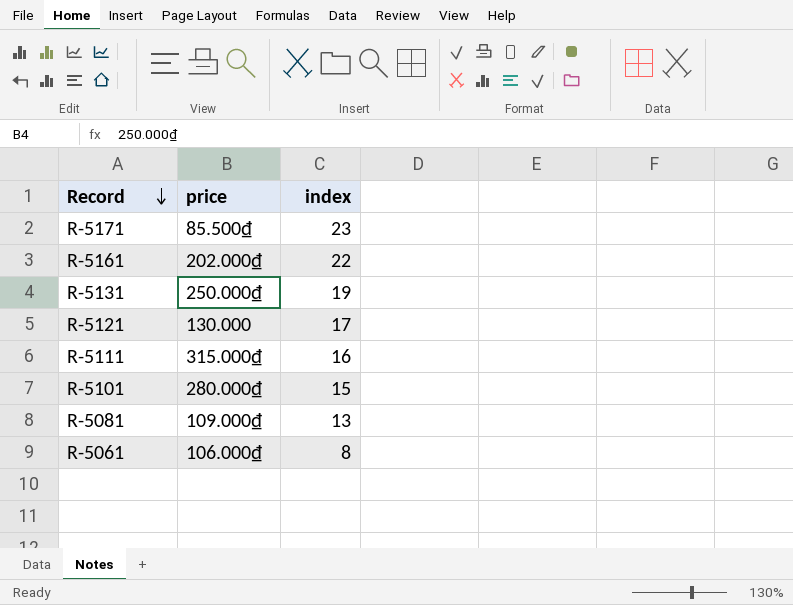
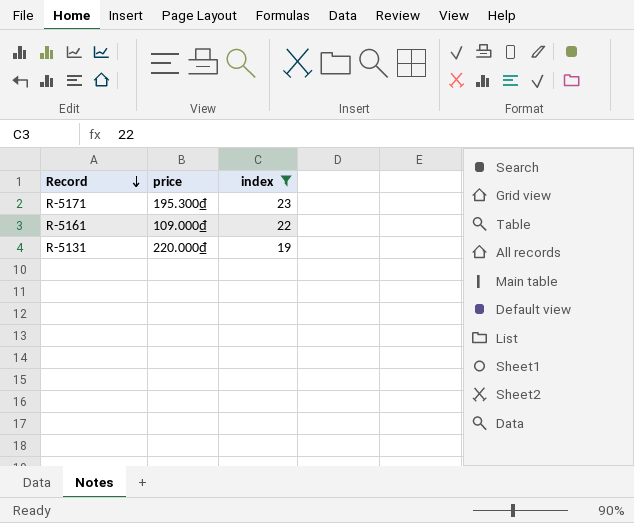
filter: none -> index >= 19
R-5171 | price: 85.500₫ -> 195.300₫
R-5161 | price: 202.000₫ -> 109.000₫
R-5131 | price: 250.000₫ -> 220.000₫

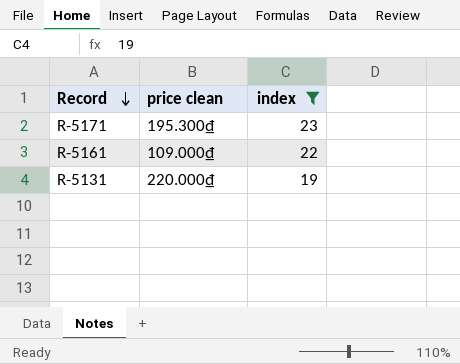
column name: price -> price clean

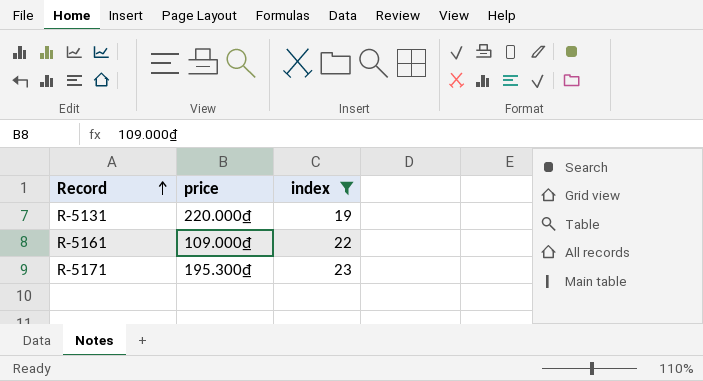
row order: Record descending -> Record ascending
column name: price clean -> price

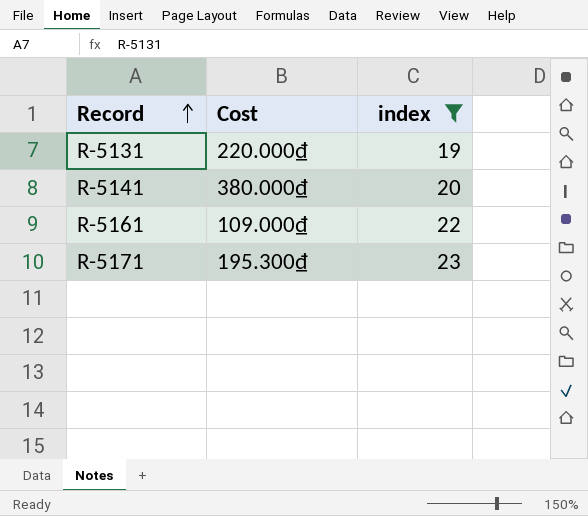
column name: price -> Cost
row R-5141: none -> 380.000₫ | 20

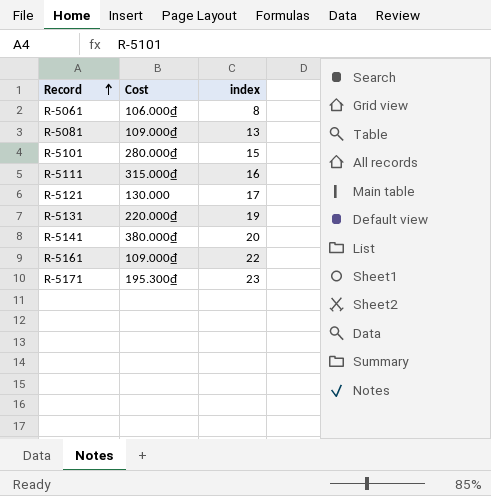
filter: index >= 19 -> none

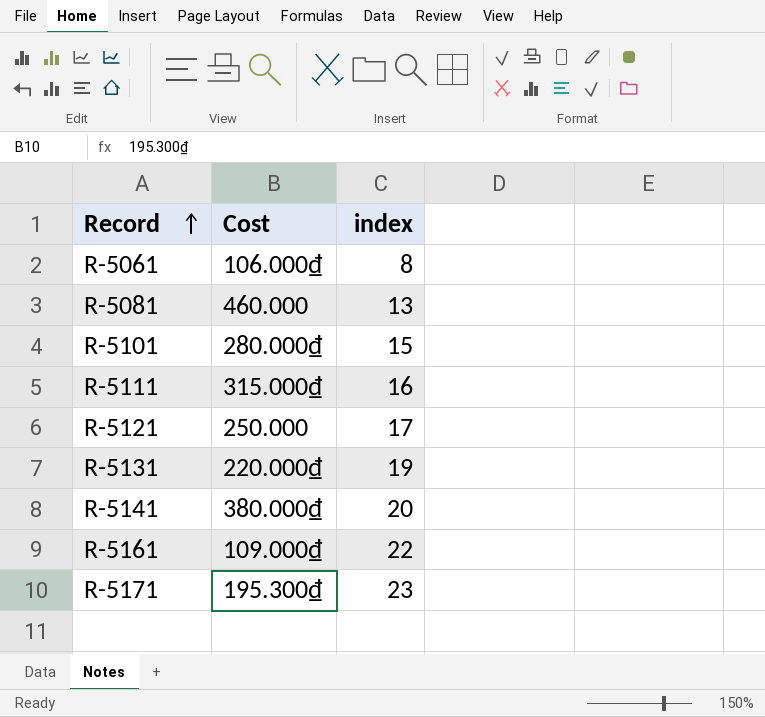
R-5081 | Cost: 109.000₫ -> 460.000
R-5121 | Cost: 130.000 -> 250.000

